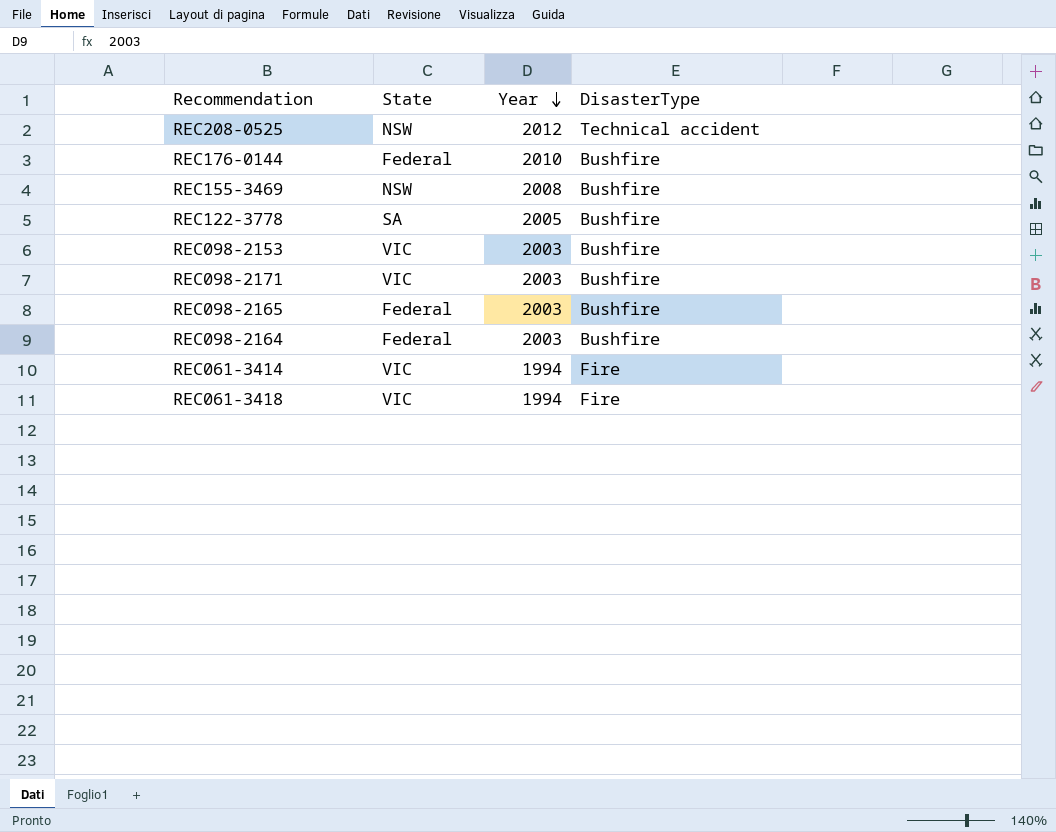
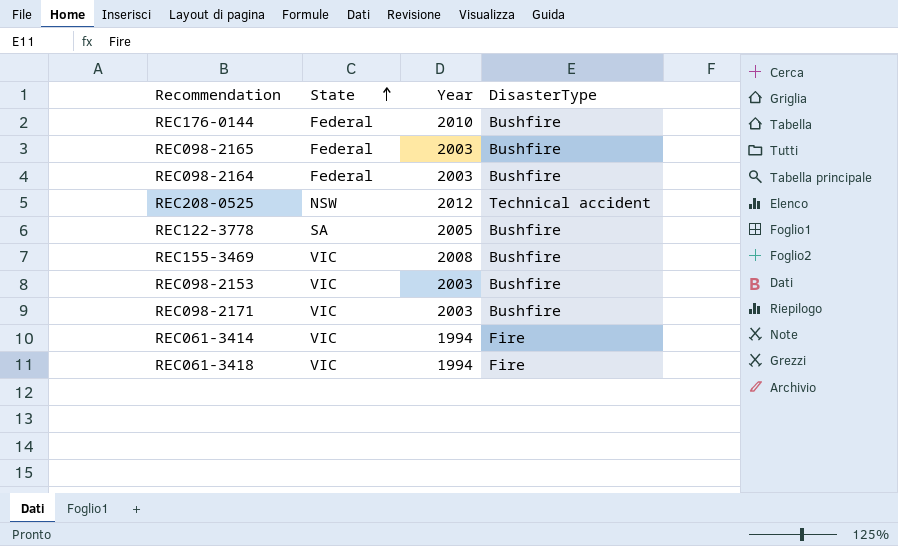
row order: Year descending -> State ascending
REC155-3469 | State: NSW -> VIC

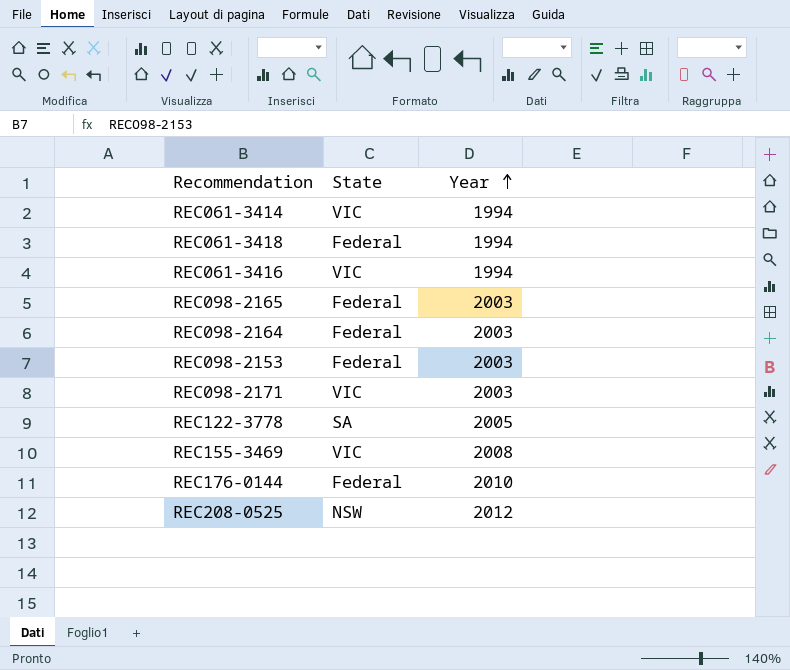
row order: State ascending -> Year ascending
column DisasterType | position: 4 -> none
REC061-3418 | State: VIC -> Federal
row REC061-3416: none -> VIC | 1994
REC098-2153 | State: VIC -> Federal

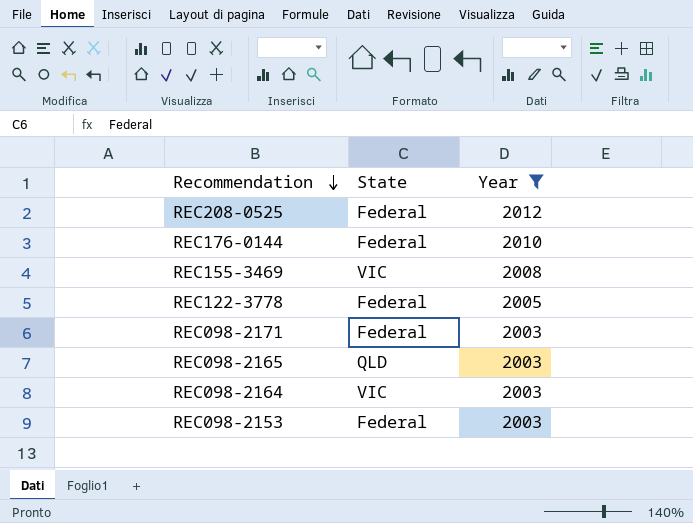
filter: none -> Year != 1994
row order: Year ascending -> Recommendation descending
REC208-0525 | State: NSW -> Federal
REC122-3778 | State: SA -> Federal
REC098-2171 | State: VIC -> Federal
REC098-2165 | State: Federal -> QLD
REC098-2164 | State: Federal -> VIC

